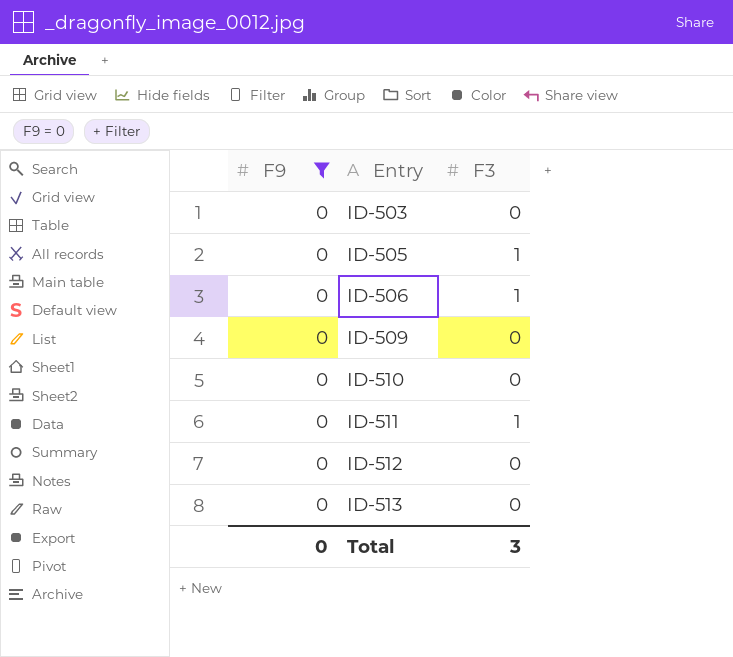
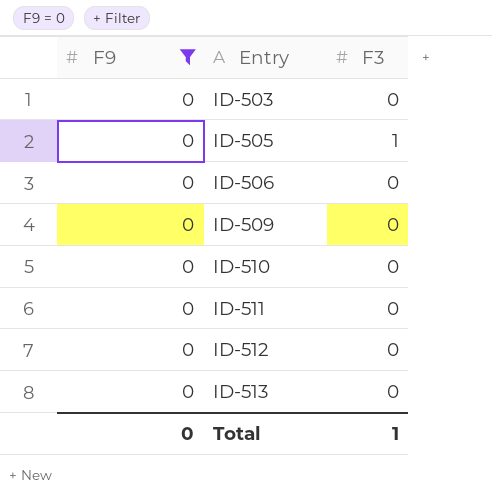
ID-506 | F3: 1 -> 0
ID-511 | F3: 1 -> 0
Total | F3: 3 -> 1

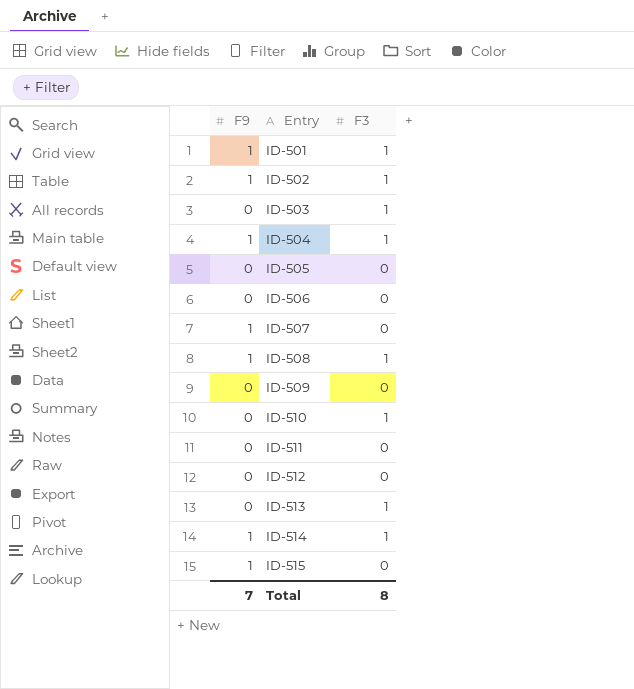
filter: F9 = 0 -> none
ID-503 | F3: 0 -> 1
ID-505 | F3: 1 -> 0
ID-510 | F3: 0 -> 1
ID-513 | F3: 0 -> 1
Total | F9: 0 -> 7
Total | F3: 1 -> 8

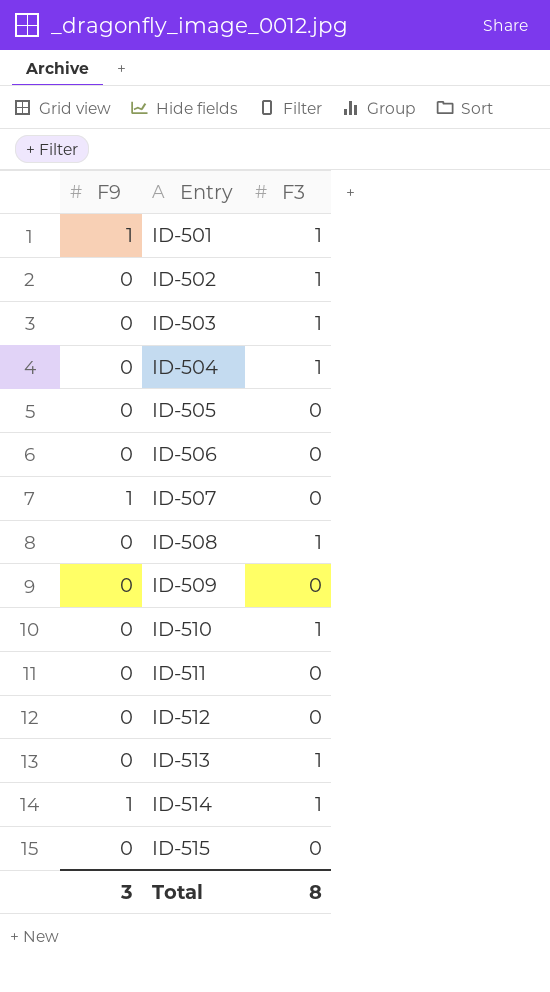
ID-502 | F9: 1 -> 0
ID-504 | F9: 1 -> 0
ID-508 | F9: 1 -> 0
ID-515 | F9: 1 -> 0
Total | F9: 7 -> 3

